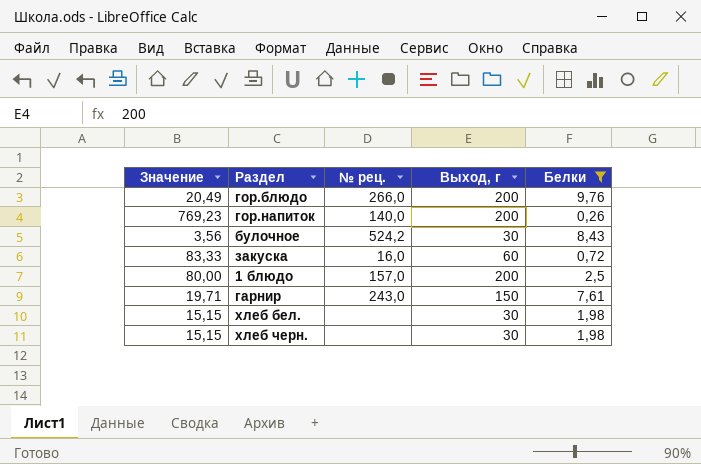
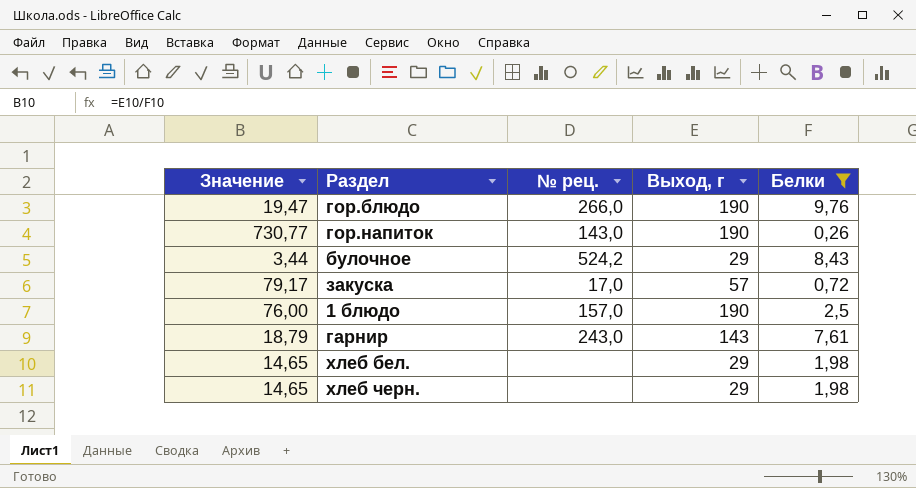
гор.блюдо | Значение: 20,49 -> 19,47
гор.блюдо | Выход, г: 200 -> 190
гор.напиток | Значение: 769,23 -> 730,77
гор.напиток | № рец.: 140,0 -> 143,0
гор.напиток | Выход, г: 200 -> 190
булочное | Значение: 3,56 -> 3,44
булочное | Выход, г: 30 -> 29
закуска | Значение: 83,33 -> 79,17
закуска | № рец.: 16,0 -> 17,0
закуска | Выход, г: 60 -> 57
1 блюдо | Значение: 80,00 -> 76,00
1 блюдо | Выход, г: 200 -> 190
гарнир | Значение: 19,71 -> 18,79
гарнир | Выход, г: 150 -> 143
хлеб бел. | Значение: 15,15 -> 14,65
хлеб бел. | Выход, г: 30 -> 29
хлеб черн. | Значение: 15,15 -> 14,65
хлеб черн. | Выход, г: 30 -> 29

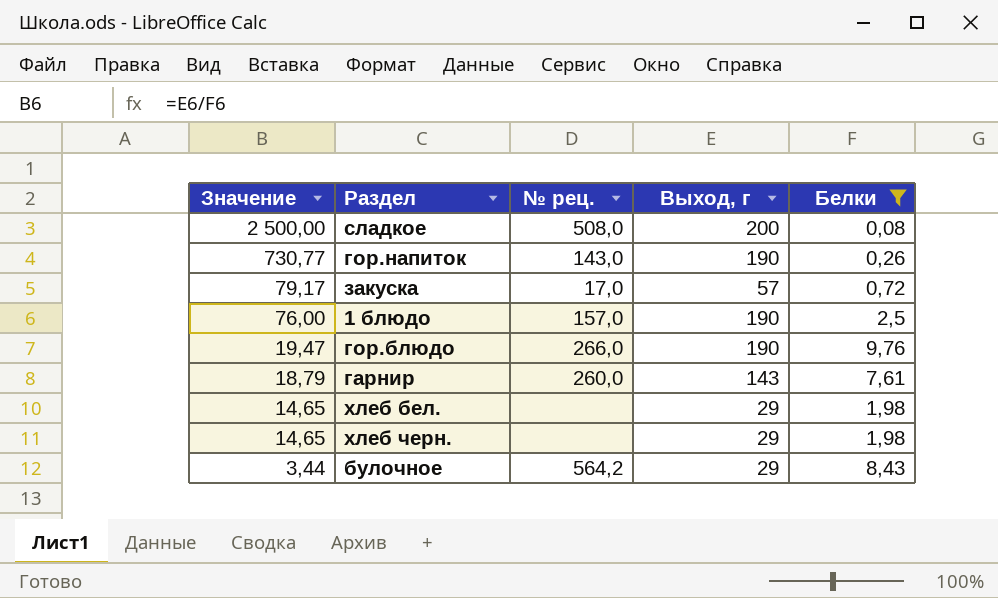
row order: none -> Значение descending
row сладкое: none -> 2 500,00 | 508,0 | 200 | 0,08
гарнир | № рец.: 243,0 -> 260,0
булочное | № рец.: 524,2 -> 564,2

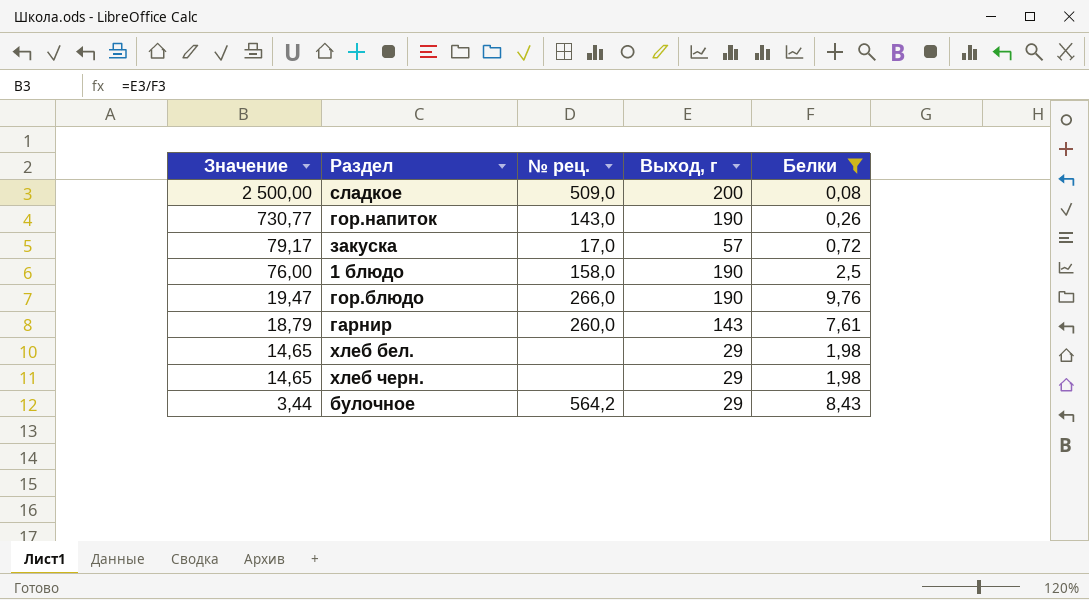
сладкое | № рец.: 508,0 -> 509,0
1 блюдо | № рец.: 157,0 -> 158,0

